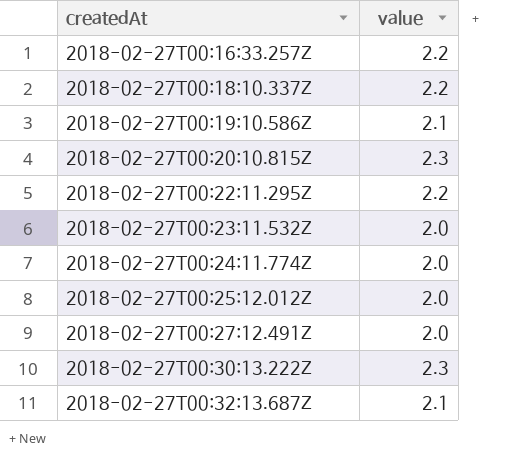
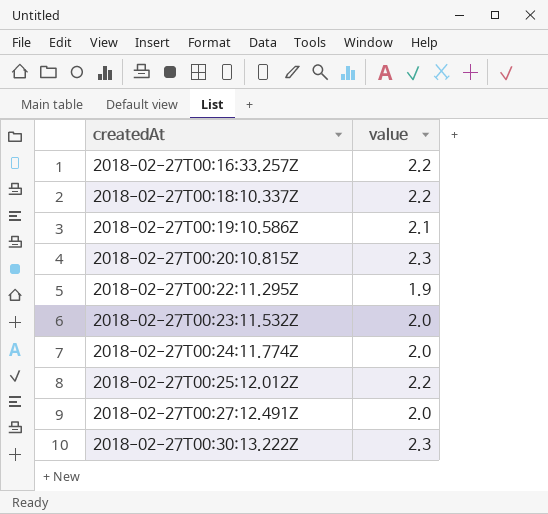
row 2018-02-27T00:32:13.687Z: 2.1 -> none
2018-02-27T00:22:11.295Z | value: 2.2 -> 1.9
2018-02-27T00:25:12.012Z | value: 2.0 -> 2.2

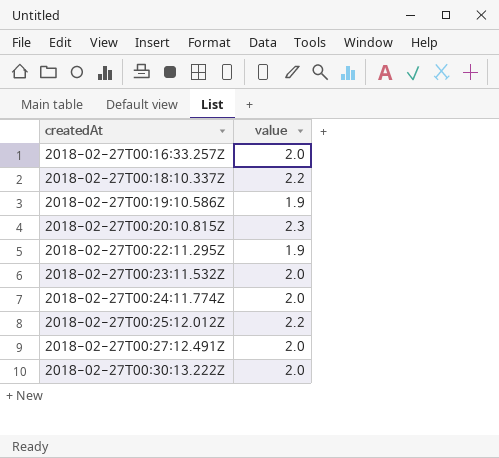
2018-02-27T00:16:33.257Z | value: 2.2 -> 2.0
2018-02-27T00:19:10.586Z | value: 2.1 -> 1.9
2018-02-27T00:30:13.222Z | value: 2.3 -> 2.0

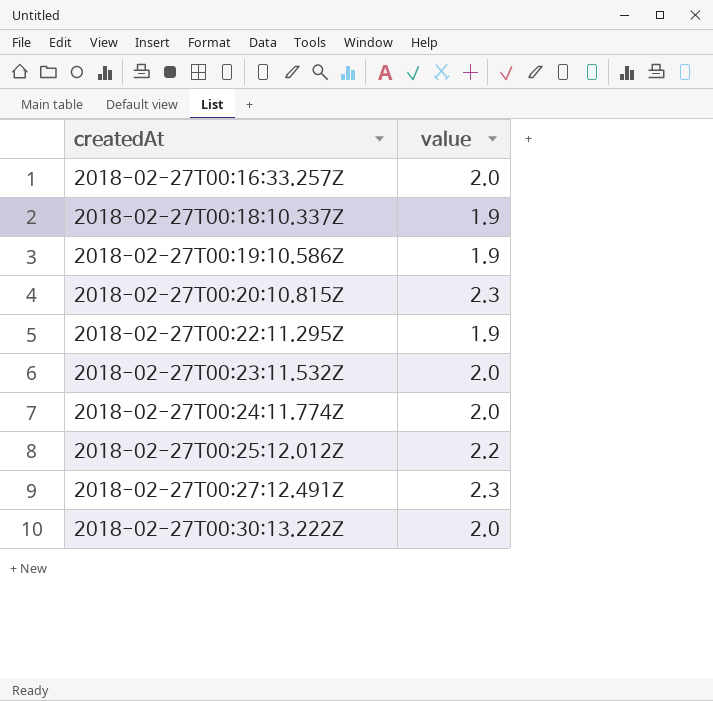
2018-02-27T00:18:10.337Z | value: 2.2 -> 1.9
2018-02-27T00:27:12.491Z | value: 2.0 -> 2.3

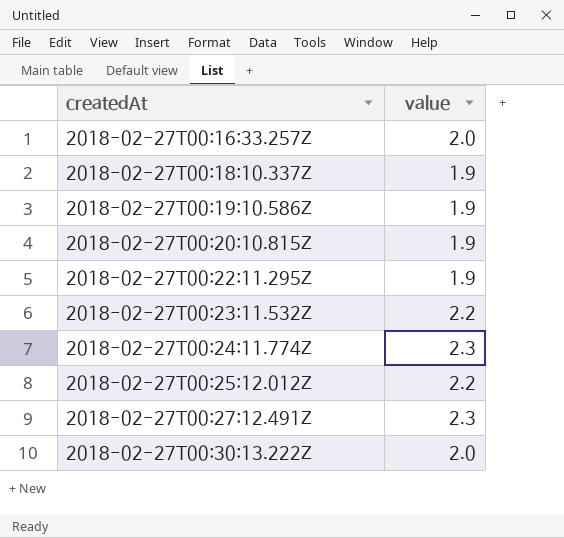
2018-02-27T00:20:10.815Z | value: 2.3 -> 1.9
2018-02-27T00:23:11.532Z | value: 2.0 -> 2.2
2018-02-27T00:24:11.774Z | value: 2.0 -> 2.3

